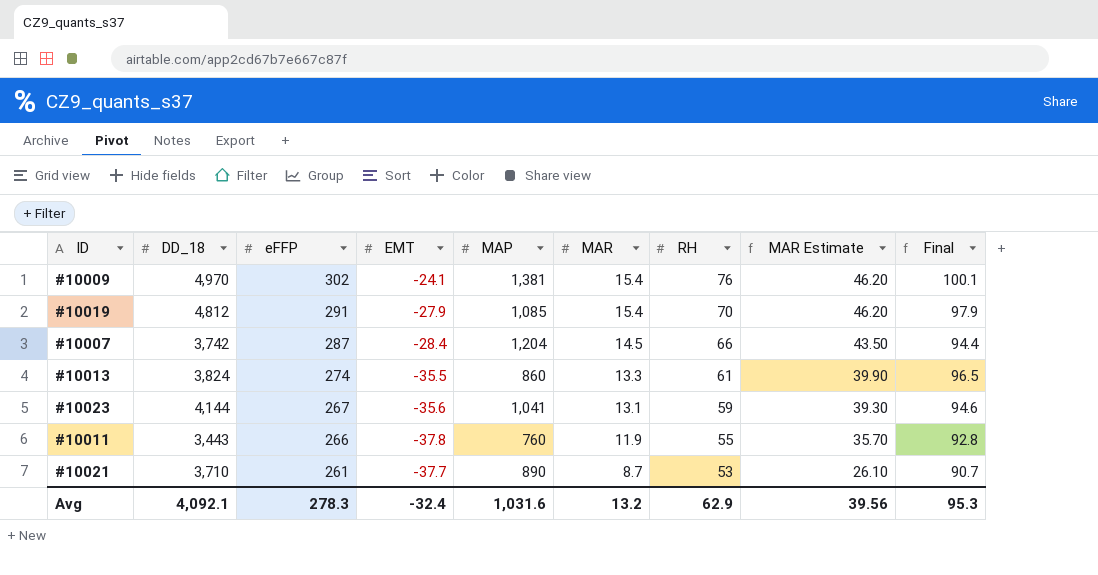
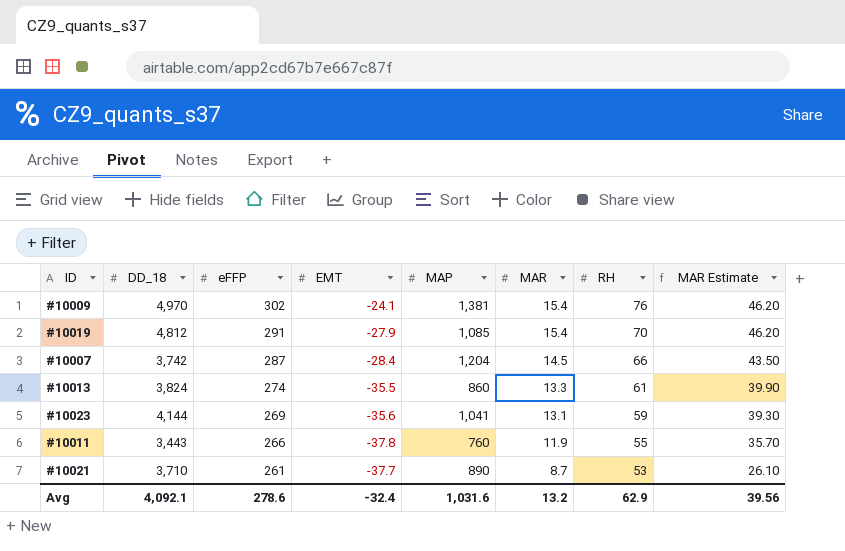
column Final | formula: [RH] - [EMT] -> none
#10023 | eFFP: 267 -> 269
Avg | eFFP: 278.3 -> 278.6

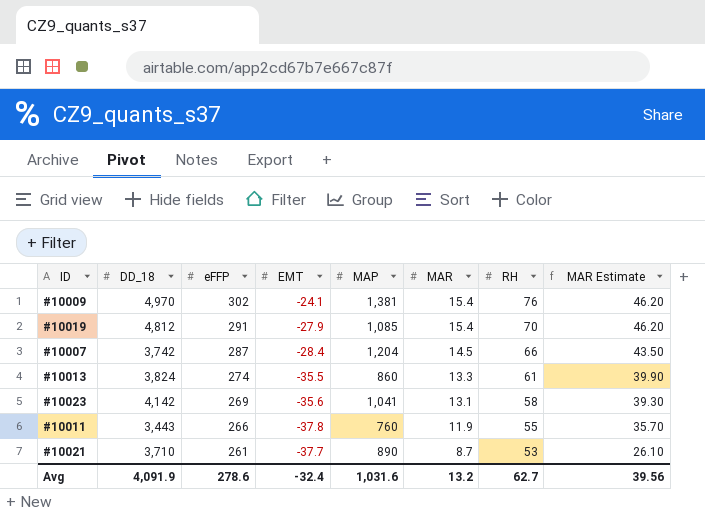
#10023 | DD_18: 4,144 -> 4,142
#10023 | RH: 59 -> 58
Avg | DD_18: 4,092.1 -> 4,091.9
Avg | RH: 62.9 -> 62.7

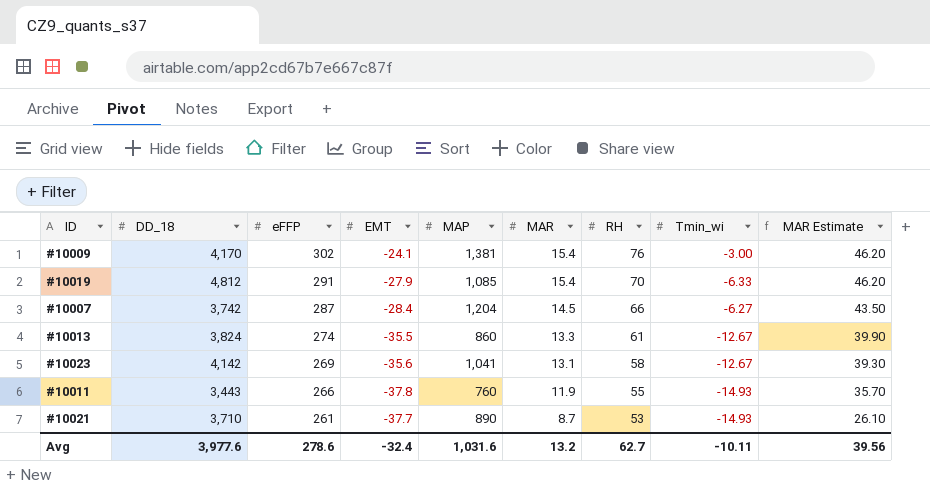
column Tmin_wi | position: none -> 8
#10009 | DD_18: 4,970 -> 4,170
Avg | DD_18: 4,091.9 -> 3,977.6

